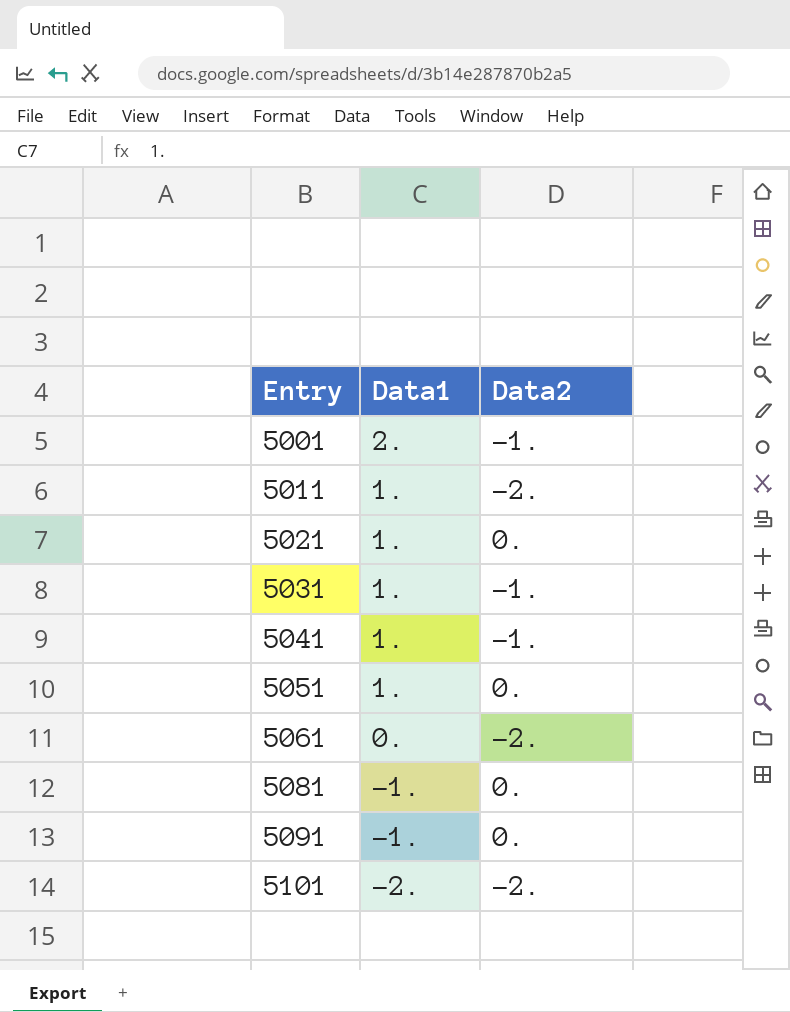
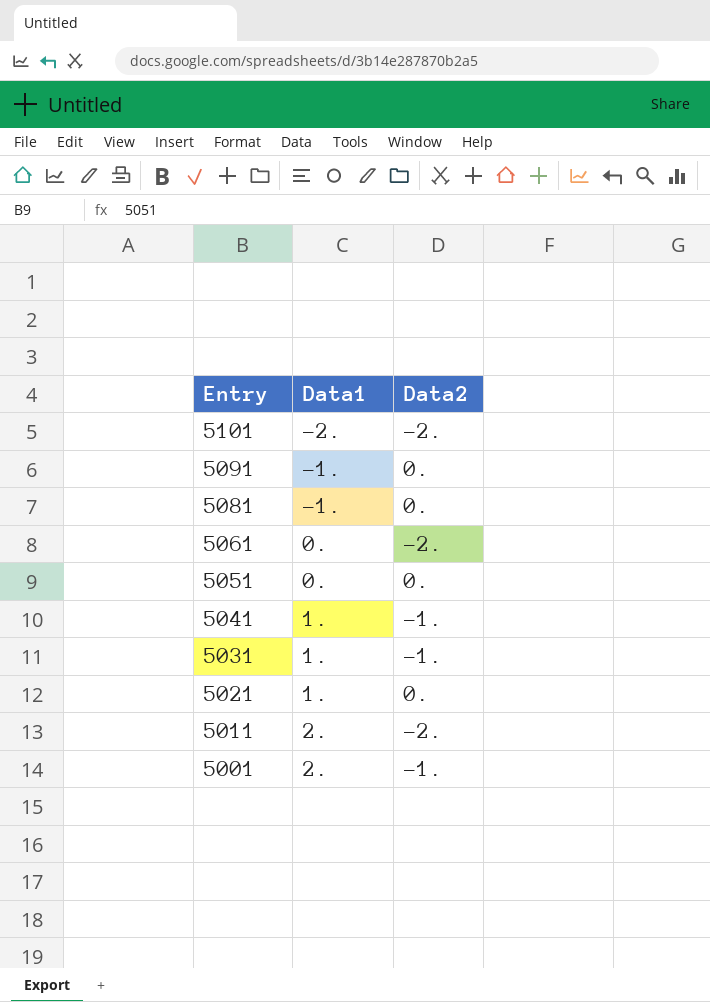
row order: Entry ascending -> Entry descending
5051 | Data1: 1. -> 0.
5011 | Data1: 1. -> 2.

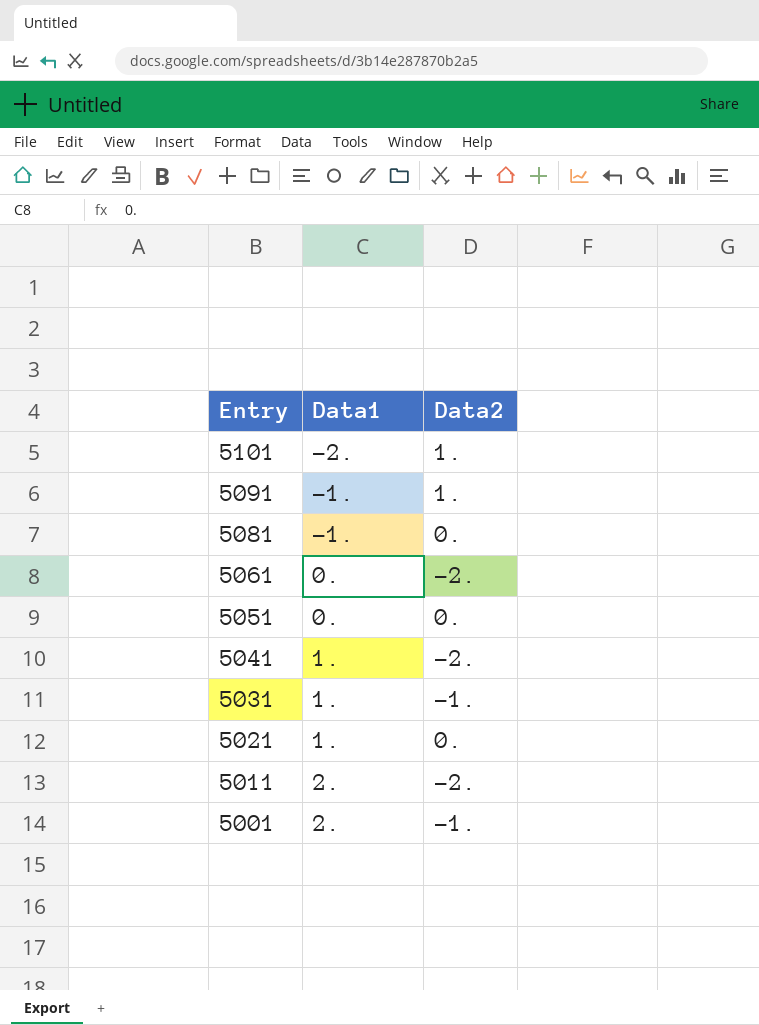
5101 | Data2: -2. -> 1.
5091 | Data2: 0. -> 1.
5041 | Data2: -1. -> -2.

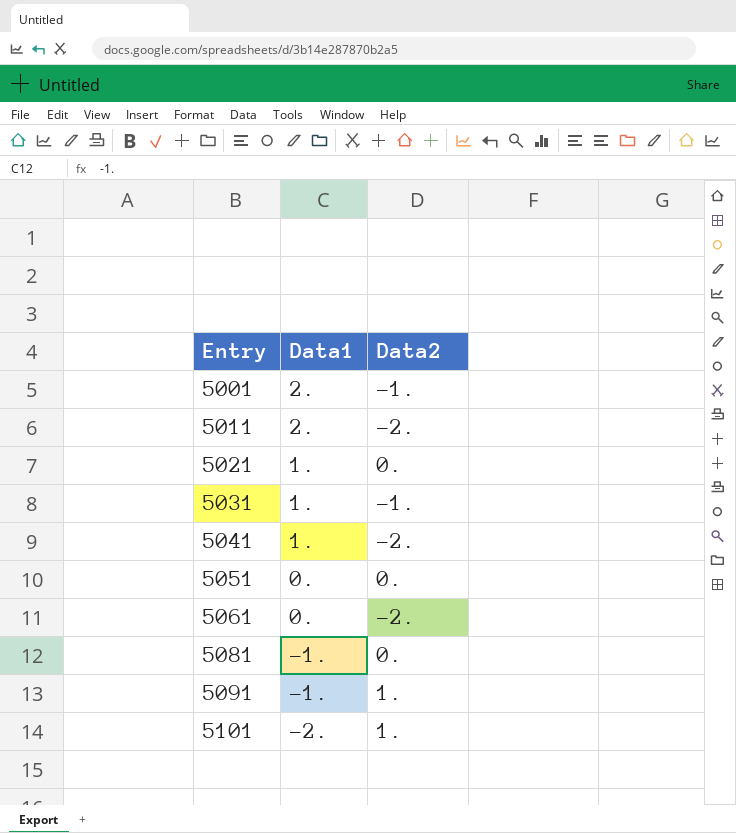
row order: Entry descending -> Entry ascending

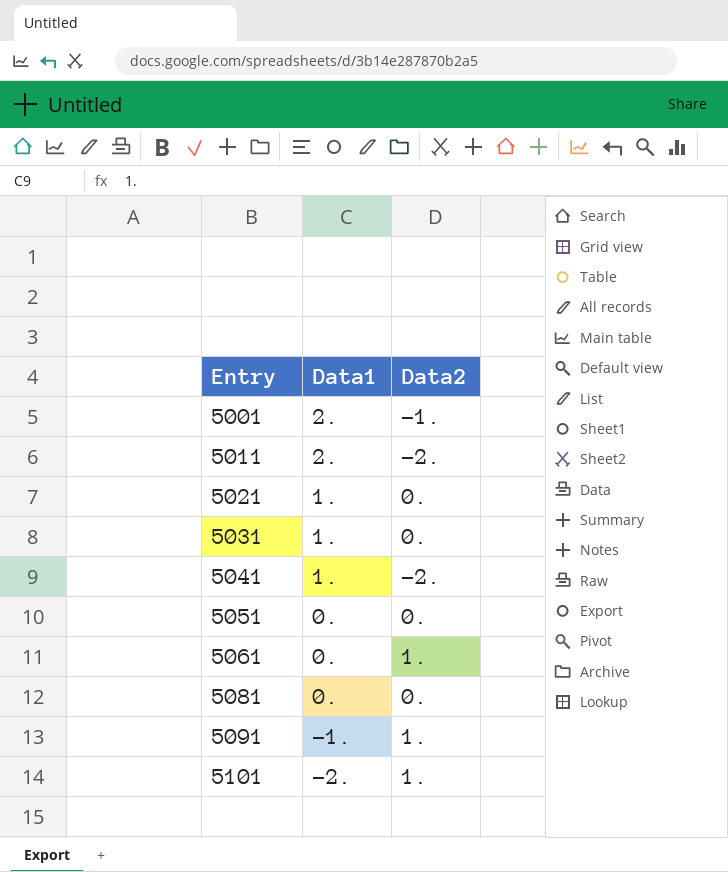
5031 | Data2: -1. -> 0.
5061 | Data2: -2. -> 1.
5081 | Data1: -1. -> 0.

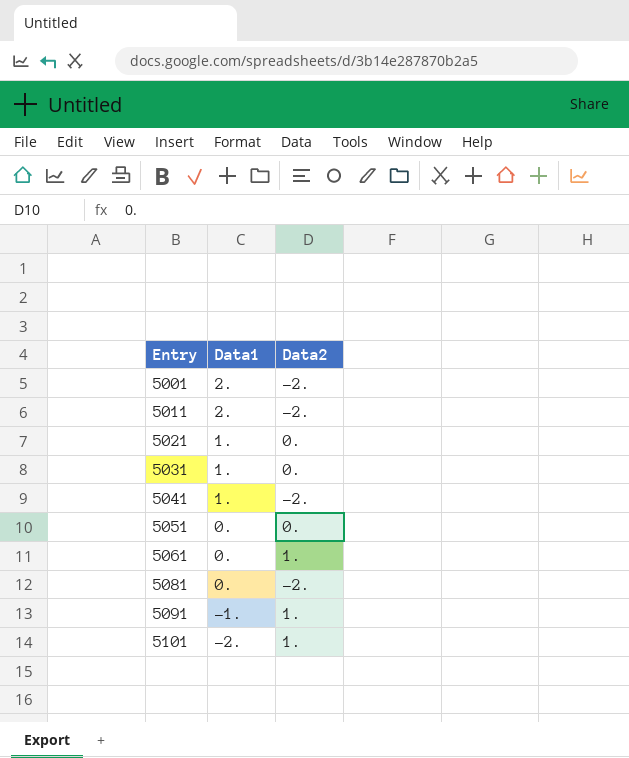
5001 | Data2: -1. -> -2.
5081 | Data2: 0. -> -2.

